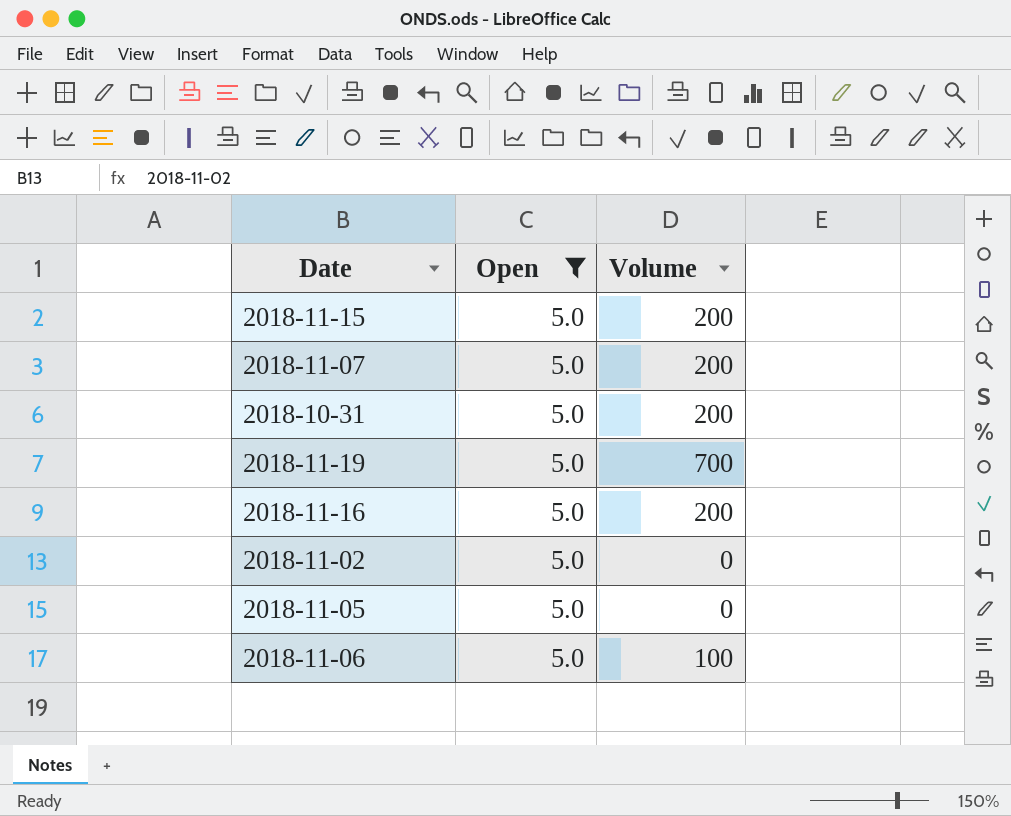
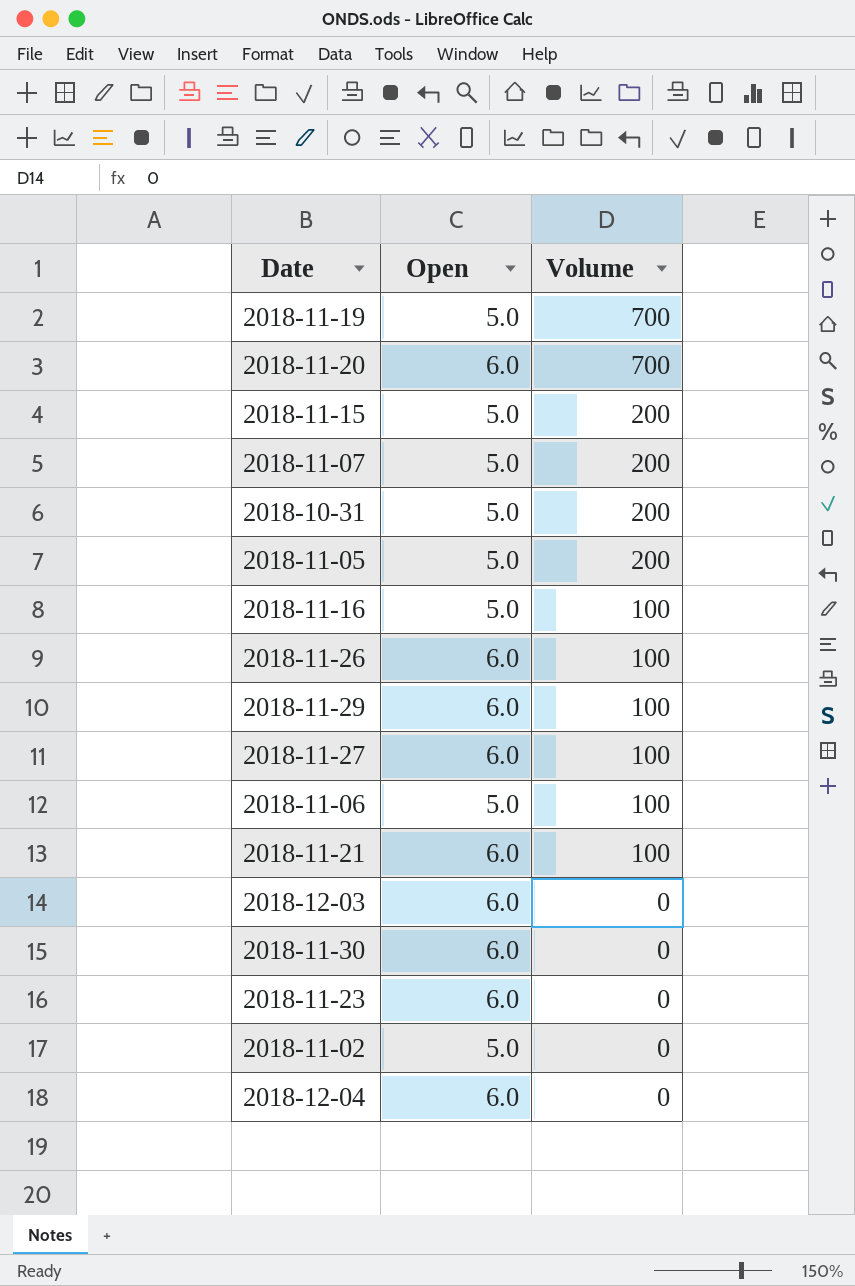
filter: Open = 5.0 -> none
row order: none -> Volume descending
2018-11-05 | Volume: 0 -> 200
2018-11-16 | Volume: 200 -> 100

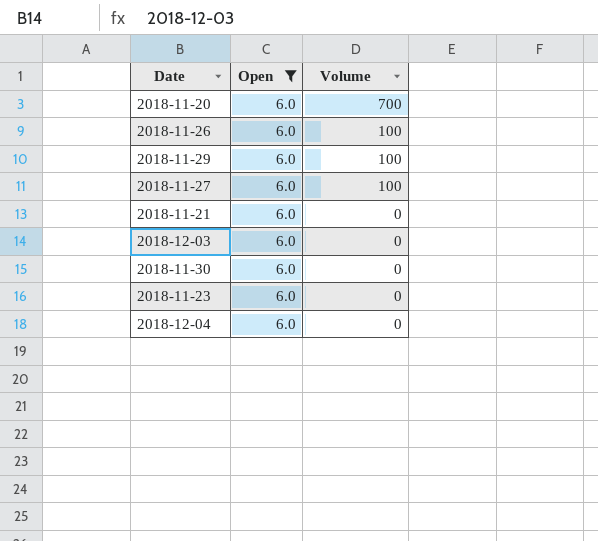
filter: none -> Open = 6.0
2018-11-21 | Volume: 100 -> 0

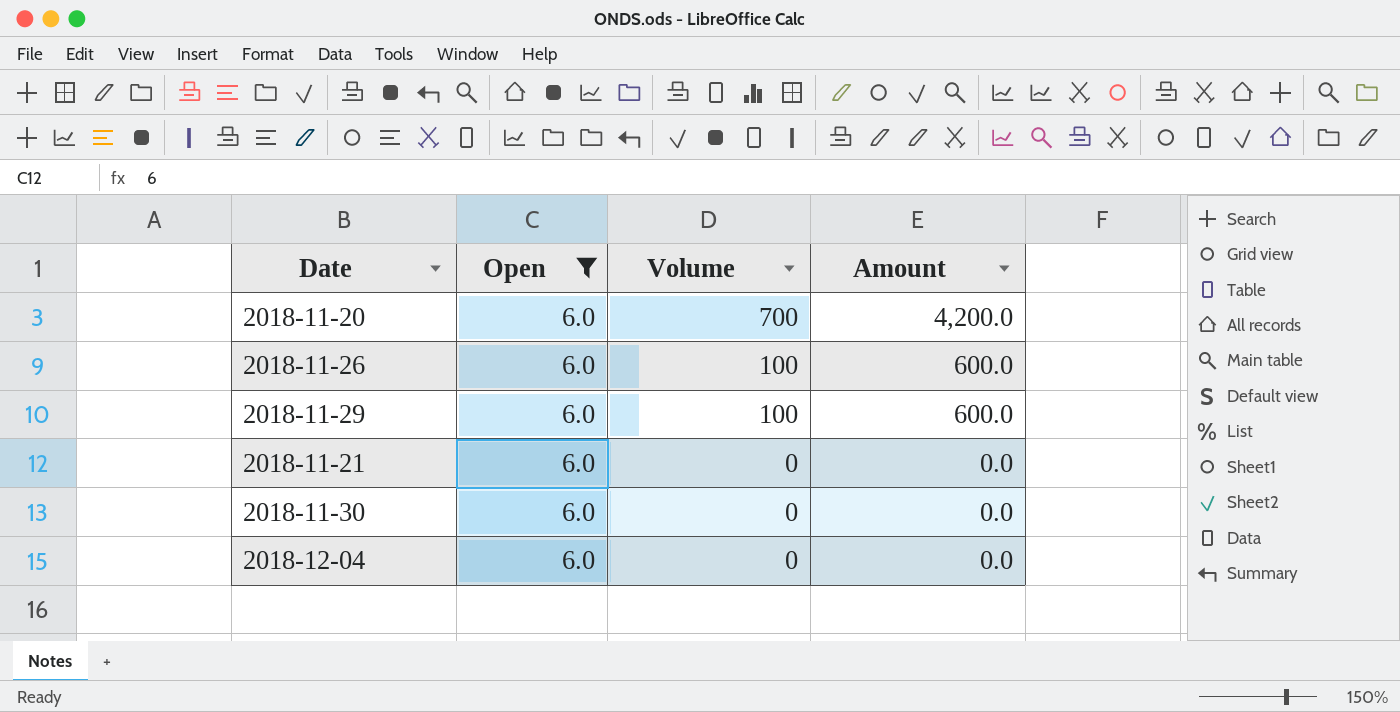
column Amount | formula: none -> [Open] * [Volume]
row 2018-11-27: 6.0 | 100 -> none
row 2018-12-03: 6.0 | 0 -> none
row 2018-11-23: 6.0 | 0 -> none

